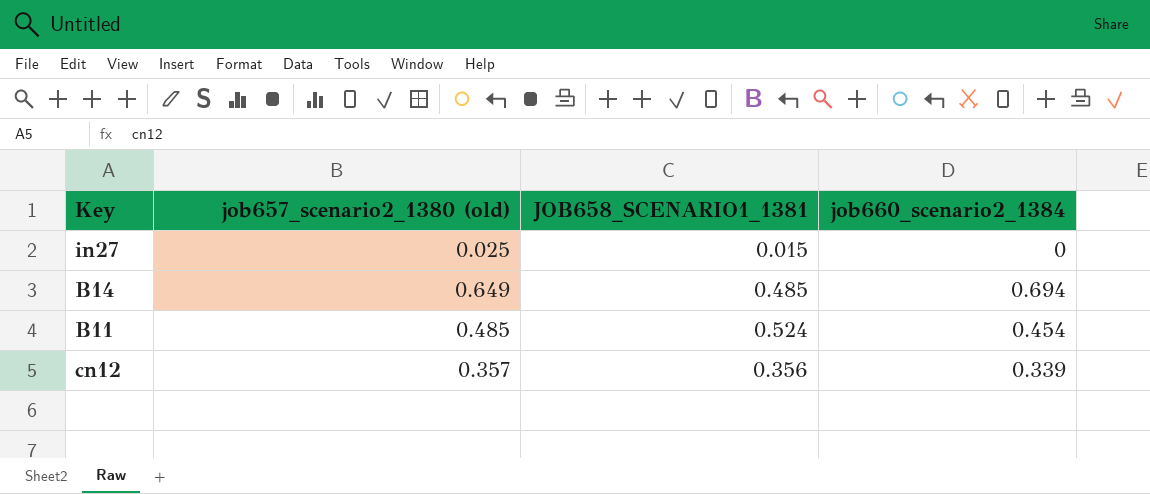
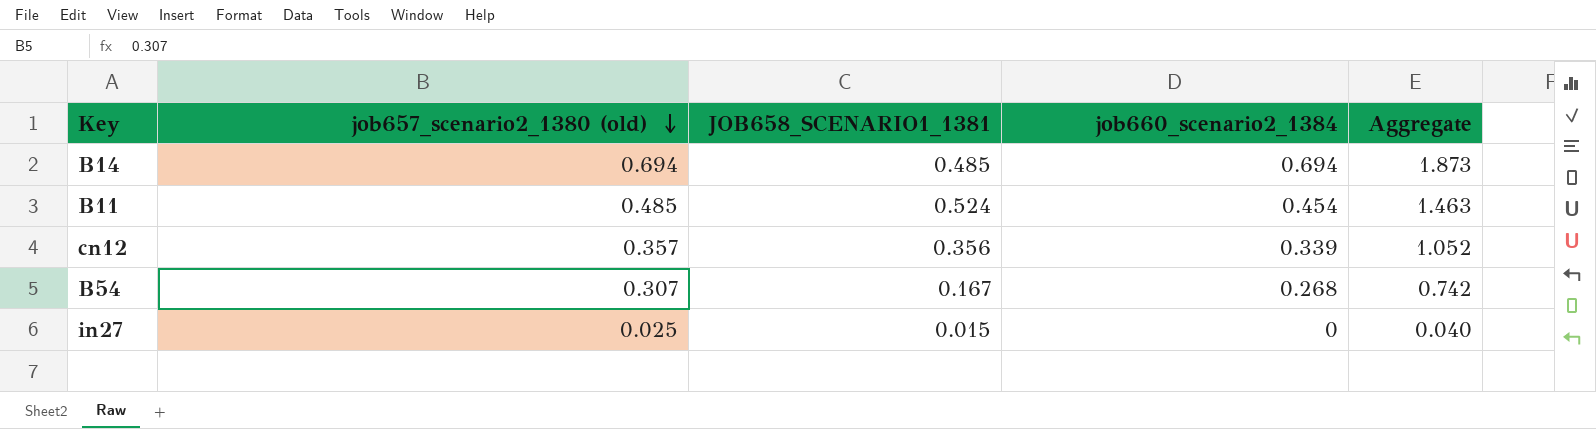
row order: none -> job657_scenario2_1380 (old) descending
column Aggregate | formula: none -> [job657_scenario2_1380 (old)] + [JOB658_SCENARIO1_1381] + [job660_scenario2_1384]
B14 | job657_scenario2_1380 (old): 0.649 -> 0.694
row B54: none -> 0.307 | 0.167 | 0.268 | 0.742

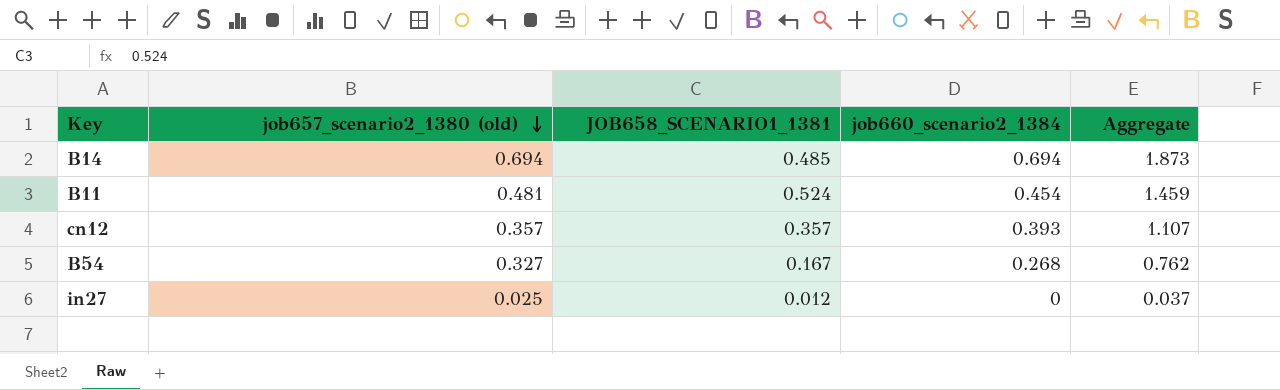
B11 | job657_scenario2_1380 (old): 0.485 -> 0.481
B11 | Aggregate: 1.463 -> 1.459
cn12 | JOB658_SCENARIO1_1381: 0.356 -> 0.357
cn12 | job660_scenario2_1384: 0.339 -> 0.393
cn12 | Aggregate: 1.052 -> 1.107
B54 | job657_scenario2_1380 (old): 0.307 -> 0.327
B54 | Aggregate: 0.742 -> 0.762
in27 | JOB658_SCENARIO1_1381: 0.015 -> 0.012
in27 | Aggregate: 0.040 -> 0.037

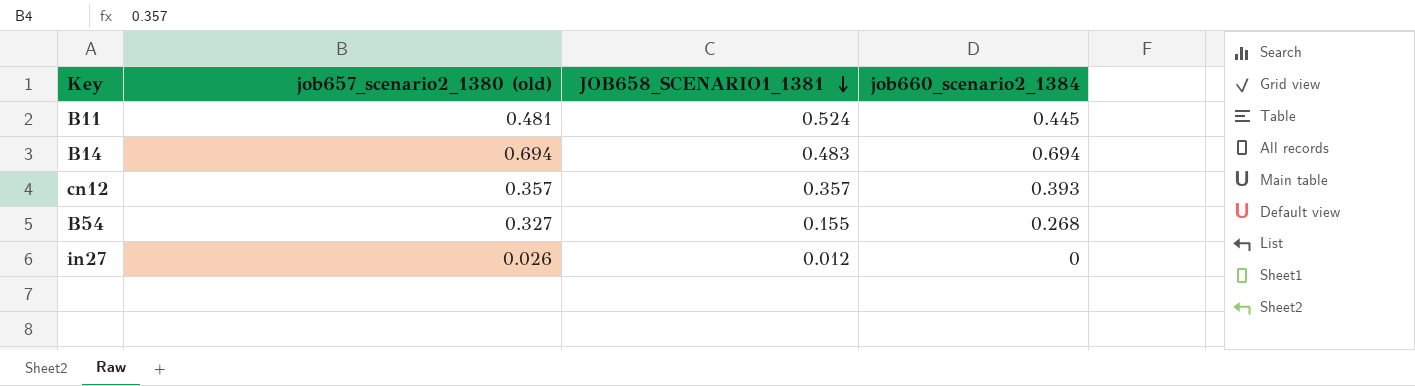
row order: job657_scenario2_1380 (old) descending -> JOB658_SCENARIO1_1381 descending
column Aggregate | formula: [job657_scenario2_1380 (old)] + [JOB658_SCENARIO1_1381] + [job660_scenario2_1384] -> none
B11 | job660_scenario2_1384: 0.454 -> 0.445
B14 | JOB658_SCENARIO1_1381: 0.485 -> 0.483
B54 | JOB658_SCENARIO1_1381: 0.167 -> 0.155
in27 | job657_scenario2_1380 (old): 0.025 -> 0.026

